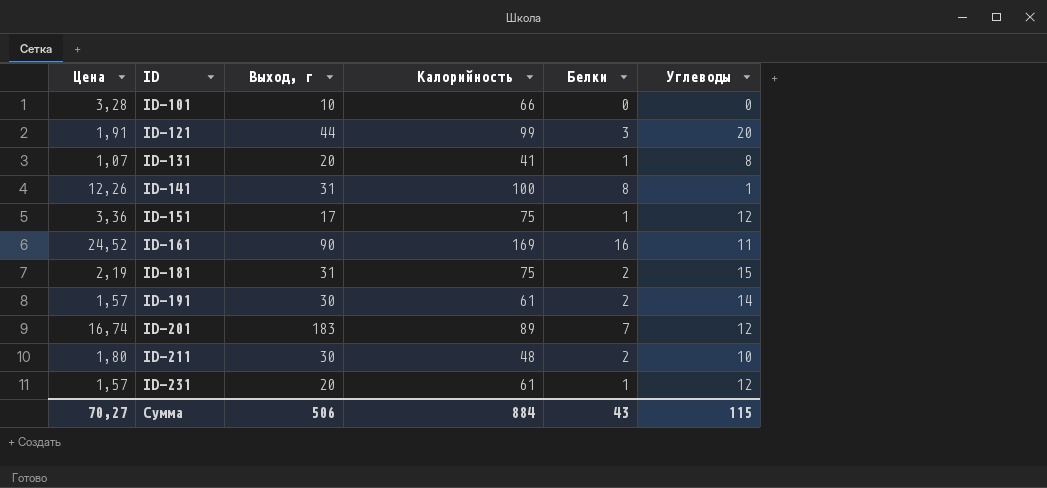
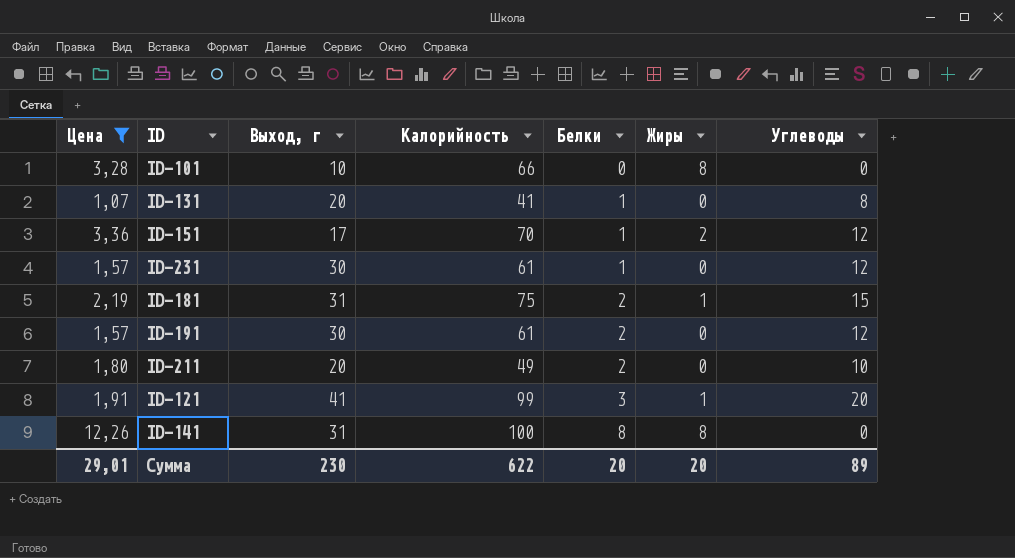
filter: none -> Цена <= 12,26
row order: ID ascending -> Белки ascending
column Жиры | position: none -> 6
ID-151 | Калорийность: 75 -> 70
ID-231 | Выход, г: 20 -> 30
ID-191 | Углеводы: 14 -> 12
ID-211 | Выход, г: 30 -> 20
ID-211 | Калорийность: 48 -> 49
ID-121 | Выход, г: 44 -> 41
ID-141 | Углеводы: 1 -> 0
Сумма | Цена: 70,27 -> 29,01
Сумма | Выход, г: 506 -> 230
Сумма | Калорийность: 884 -> 622
Сумма | Белки: 43 -> 20
Сумма | Углеводы: 115 -> 89

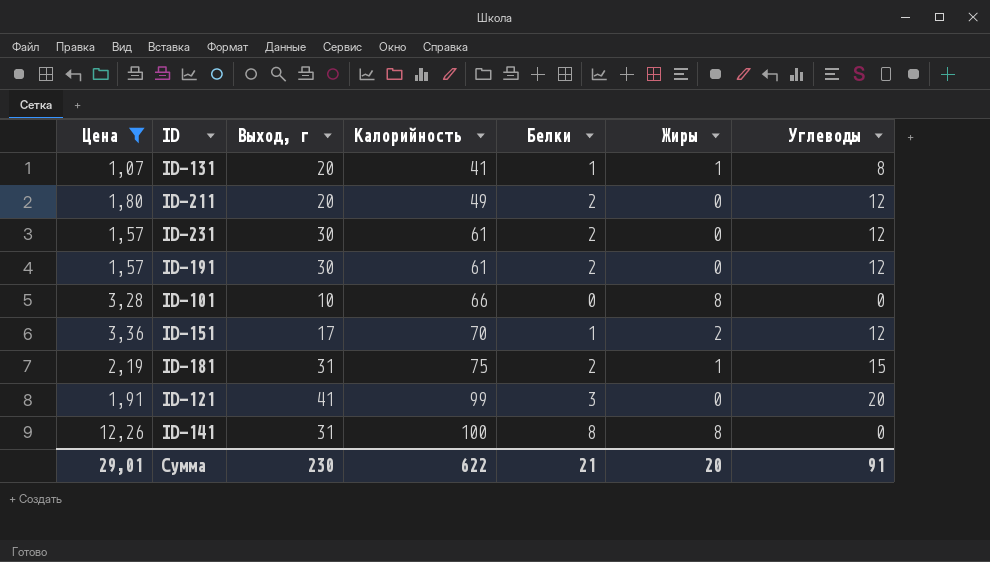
row order: Белки ascending -> Калорийность ascending
ID-131 | Жиры: 0 -> 1
ID-211 | Углеводы: 10 -> 12
ID-231 | Белки: 1 -> 2
ID-121 | Жиры: 1 -> 0
Сумма | Белки: 20 -> 21
Сумма | Углеводы: 89 -> 91

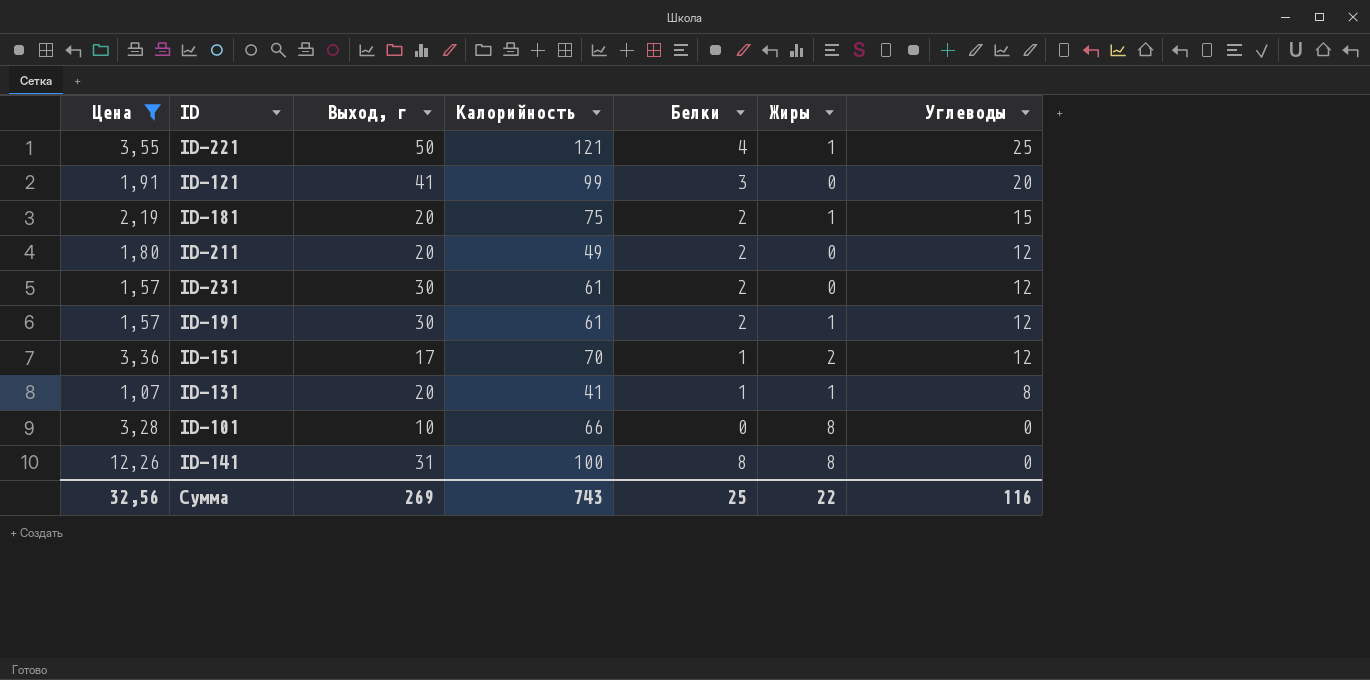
row order: Калорийность ascending -> Углеводы descending
row ID-221: none -> 3,55 | 50 | 121 | 4 | 1 | 25
ID-181 | Выход, г: 31 -> 20
ID-191 | Жиры: 0 -> 1
Сумма | Цена: 29,01 -> 32,56
Сумма | Выход, г: 230 -> 269
Сумма | Калорийность: 622 -> 743
Сумма | Белки: 21 -> 25
Сумма | Жиры: 20 -> 22
Сумма | Углеводы: 91 -> 116

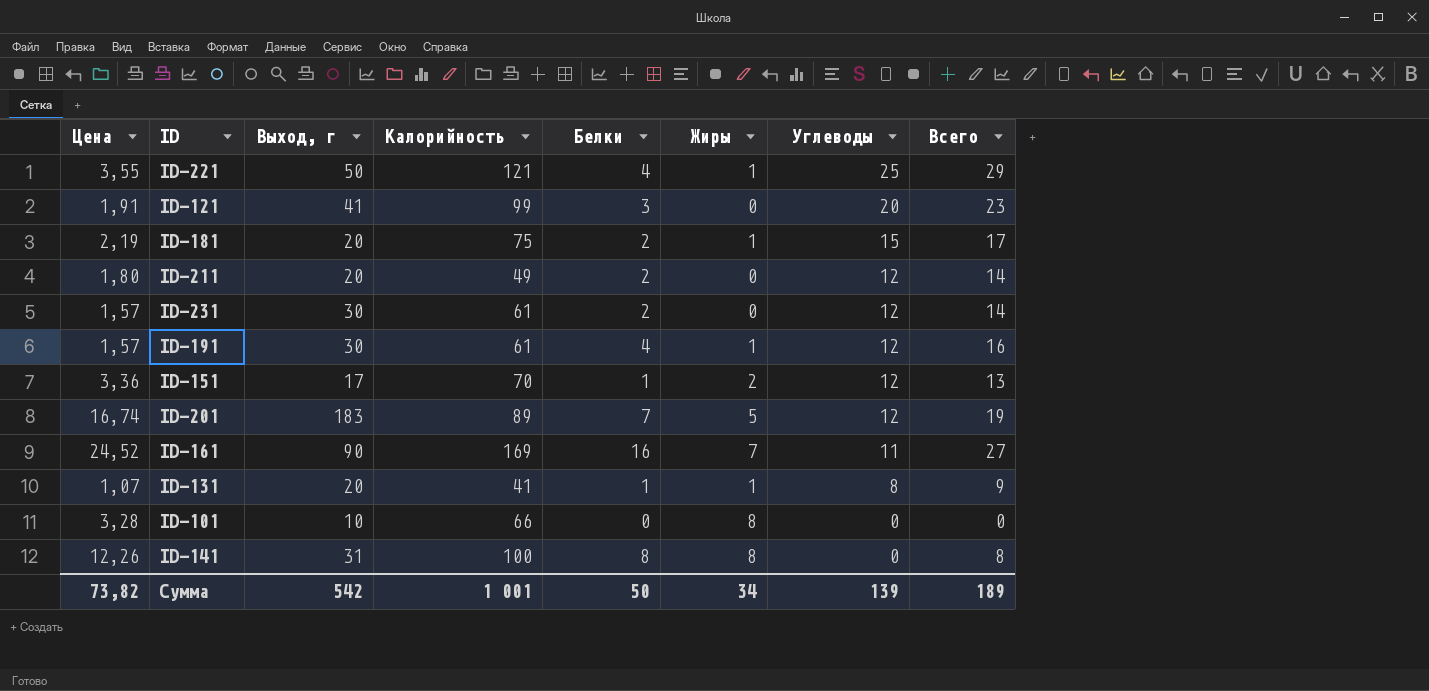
filter: Цена <= 12,26 -> none
column Всего | formula: none -> [Белки] + [Углеводы]
ID-191 | Белки: 2 -> 4
Сумма | Цена: 32,56 -> 73,82
Сумма | Выход, г: 269 -> 542
Сумма | Калорийность: 743 -> 1 001
Сумма | Белки: 25 -> 50
Сумма | Жиры: 22 -> 34
Сумма | Углеводы: 116 -> 139

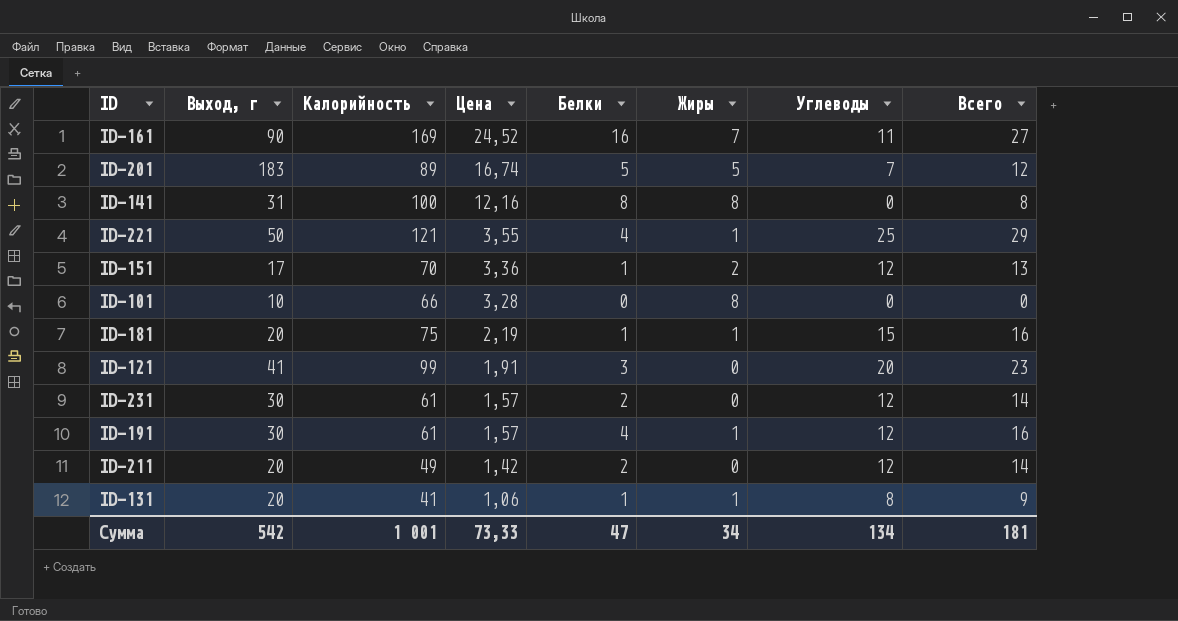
row order: Углеводы descending -> Цена descending
column Цена | position: 1 -> 4
ID-201 | Белки: 7 -> 5
ID-201 | Углеводы: 12 -> 7
ID-201 | Всего: 19 -> 12
ID-141 | Цена: 12,26 -> 12,16
ID-181 | Белки: 2 -> 1
ID-181 | Всего: 17 -> 16
ID-211 | Цена: 1,80 -> 1,42
ID-131 | Цена: 1,07 -> 1,06
Сумма | Цена: 73,82 -> 73,33
Сумма | Белки: 50 -> 47
Сумма | Углеводы: 139 -> 134
Сумма | Всего: 189 -> 181

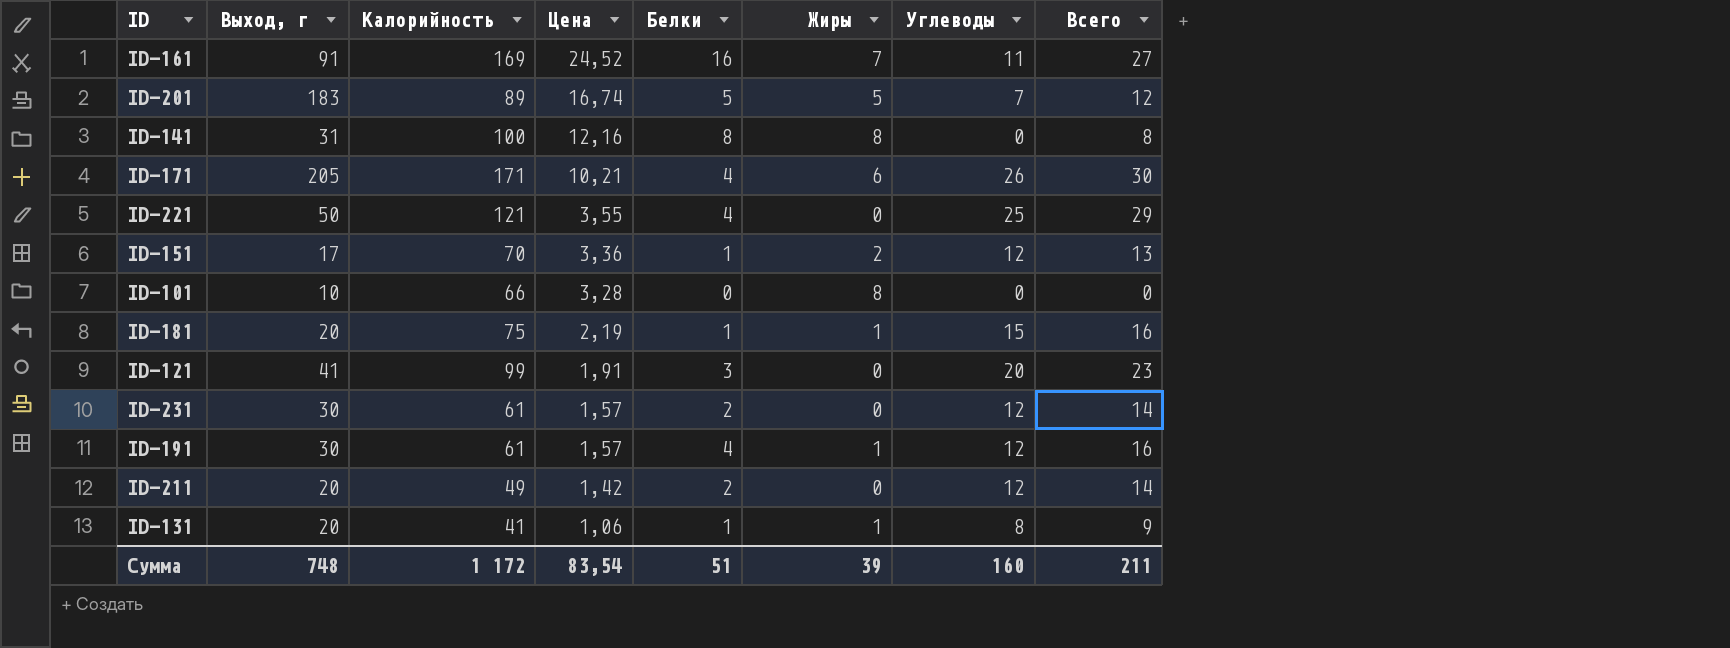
ID-161 | Выход, г: 90 -> 91
row ID-171: none -> 205 | 171 | 10,21 | 4 | 6 | 26 | 30
ID-221 | Жиры: 1 -> 0
Сумма | Выход, г: 542 -> 748
Сумма | Калорийность: 1 001 -> 1 172
Сумма | Цена: 73,33 -> 83,54
Сумма | Белки: 47 -> 51
Сумма | Жиры: 34 -> 39
Сумма | Углеводы: 134 -> 160
Сумма | Всего: 181 -> 211

